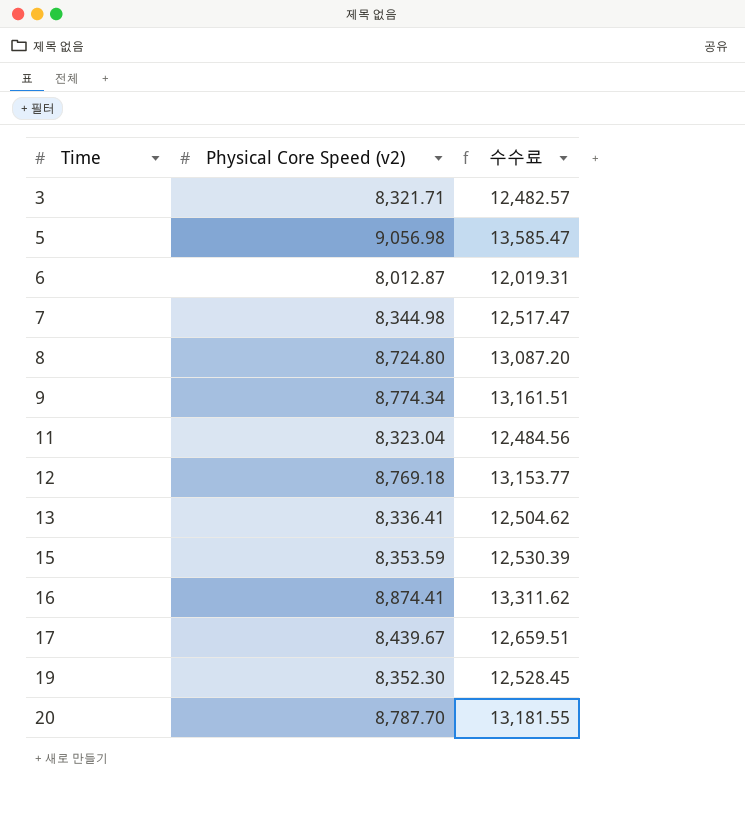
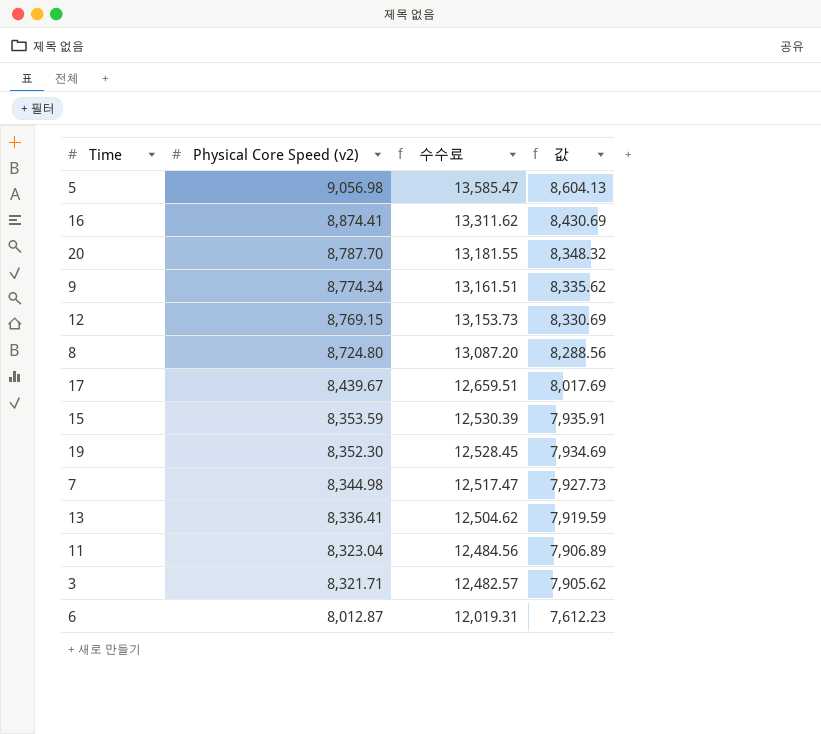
row order: Time ascending -> Physical Core Speed (v2) descending
column 값 | formula: none -> [Physical Core Speed (v2)] * 0.95
12 | Physical Core Speed (v2): 8,769.18 -> 8,769.15
12 | 수수료: 13,153.77 -> 13,153.73

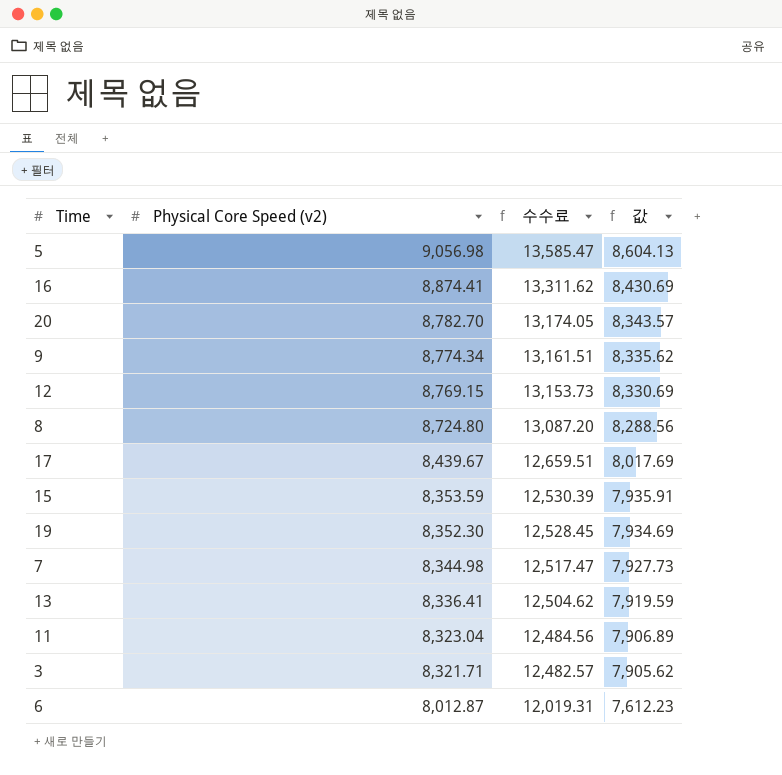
20 | Physical Core Speed (v2): 8,787.70 -> 8,782.70
20 | 수수료: 13,181.55 -> 13,174.05
20 | 값: 8,348.32 -> 8,343.57

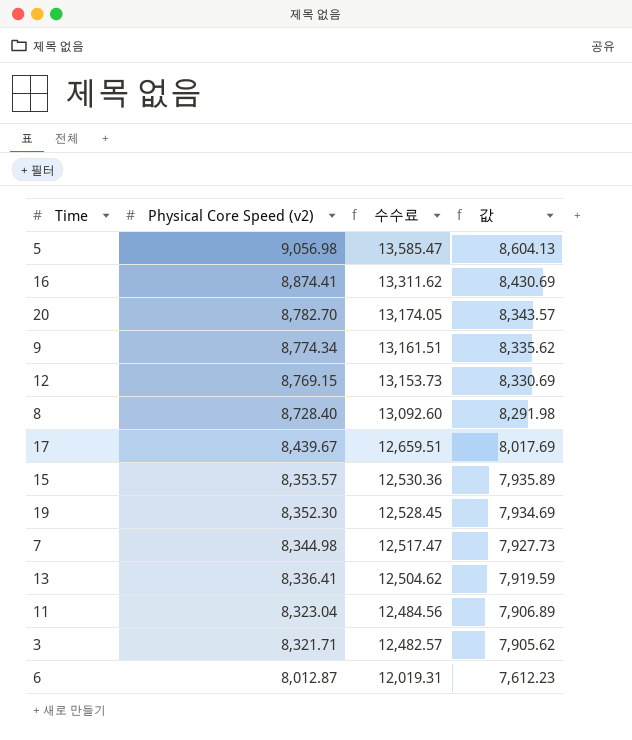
8 | Physical Core Speed (v2): 8,724.80 -> 8,728.40
8 | 수수료: 13,087.20 -> 13,092.60
8 | 값: 8,288.56 -> 8,291.98
15 | Physical Core Speed (v2): 8,353.59 -> 8,353.57
15 | 수수료: 12,530.39 -> 12,530.36
15 | 값: 7,935.91 -> 7,935.89

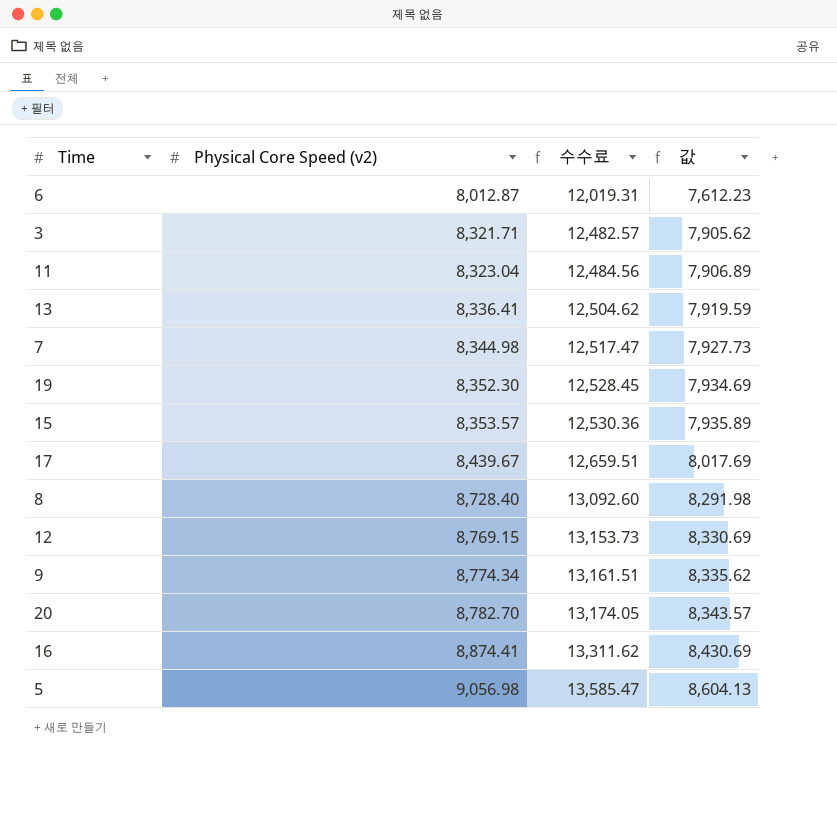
row order: Physical Core Speed (v2) descending -> Physical Core Speed (v2) ascending

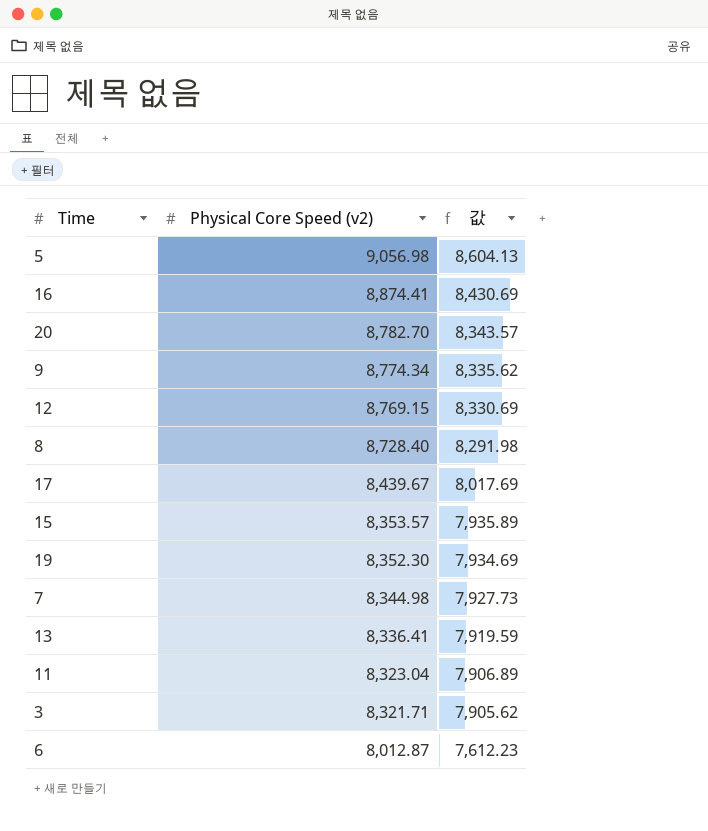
row order: Physical Core Speed (v2) ascending -> Physical Core Speed (v2) descending
column 수수료 | formula: [Physical Core Speed (v2)] * 1.5 -> none

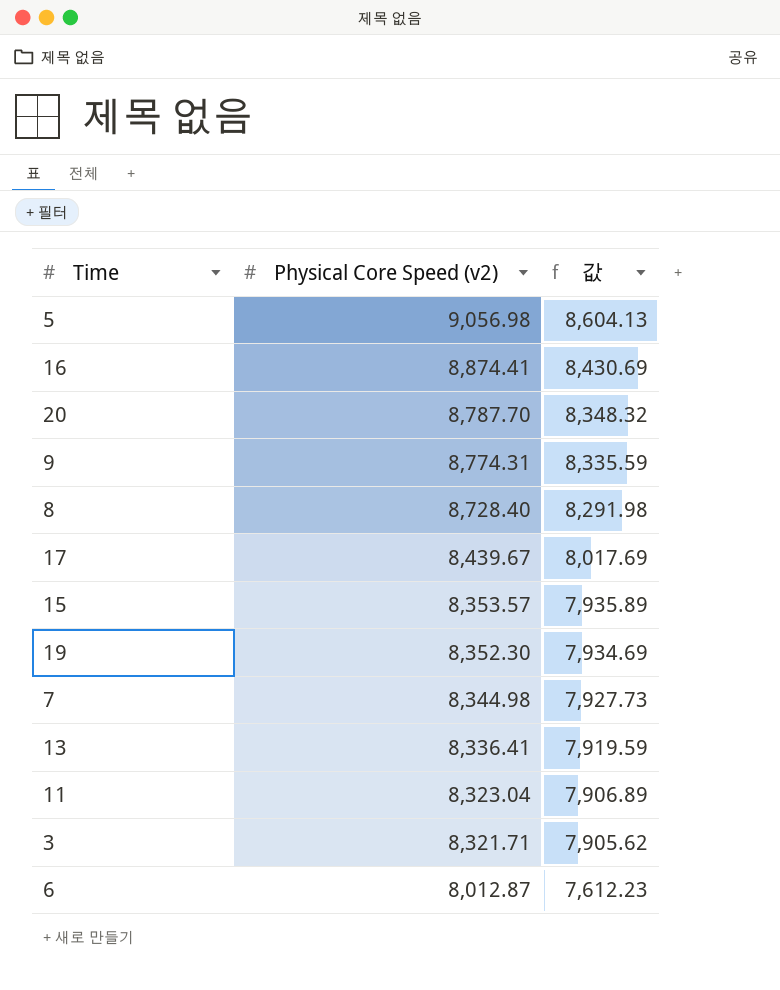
row 12: 8,769.15 | 8,330.69 -> none
20 | Physical Core Speed (v2): 8,782.70 -> 8,787.70
20 | 값: 8,343.57 -> 8,348.32
9 | Physical Core Speed (v2): 8,774.34 -> 8,774.31
9 | 값: 8,335.62 -> 8,335.59

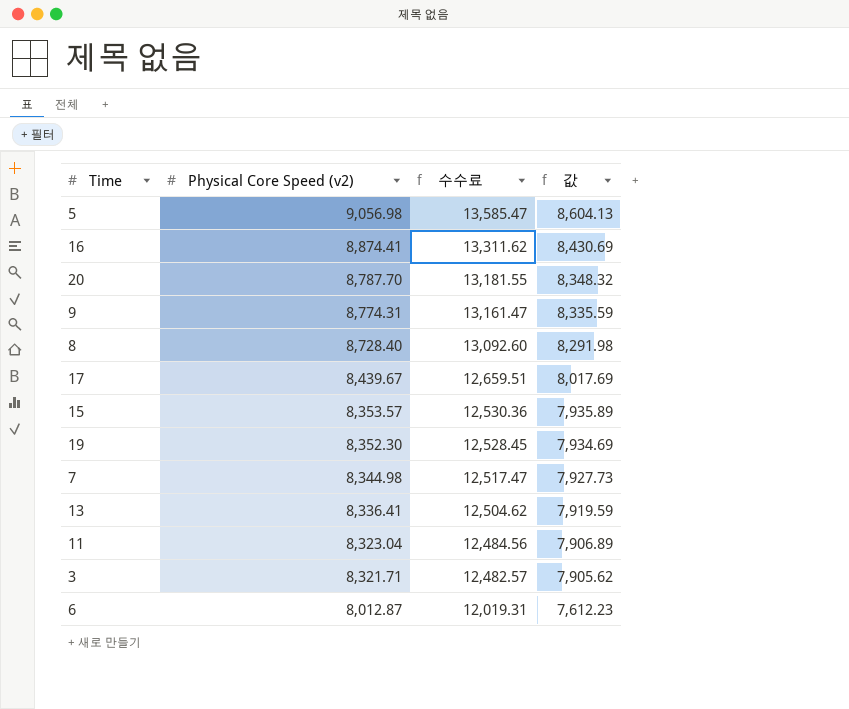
column 수수료 | formula: none -> [Physical Core Speed (v2)] * 1.5

